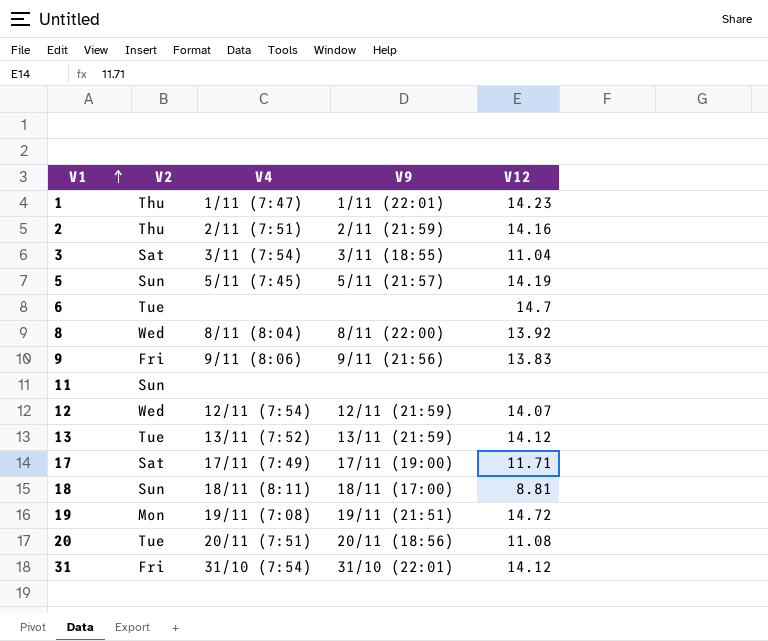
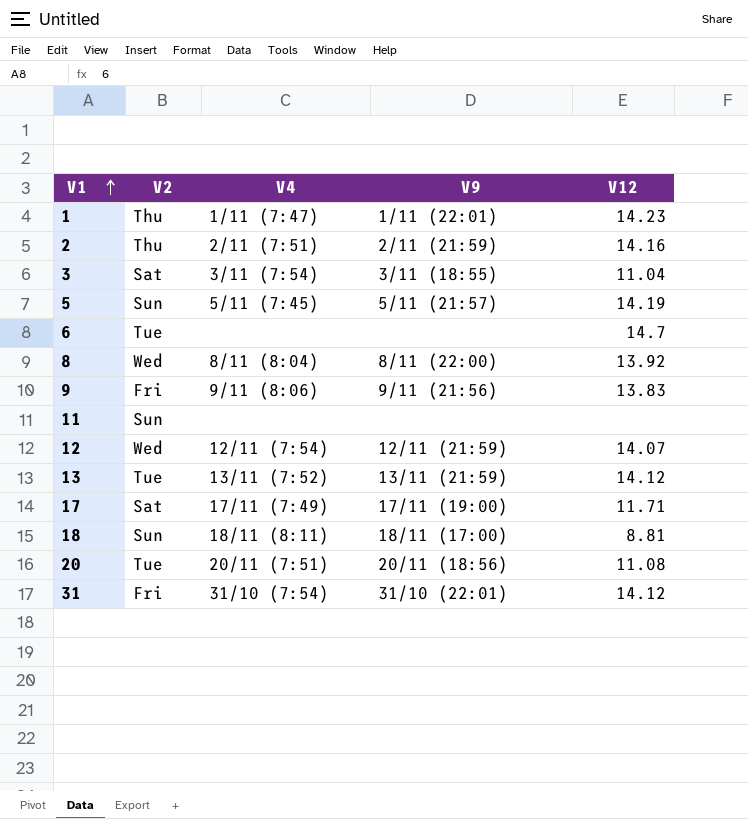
row 19: Mon | 19/11 (7:08) | 19/11 (21:51) | 14.72 -> none

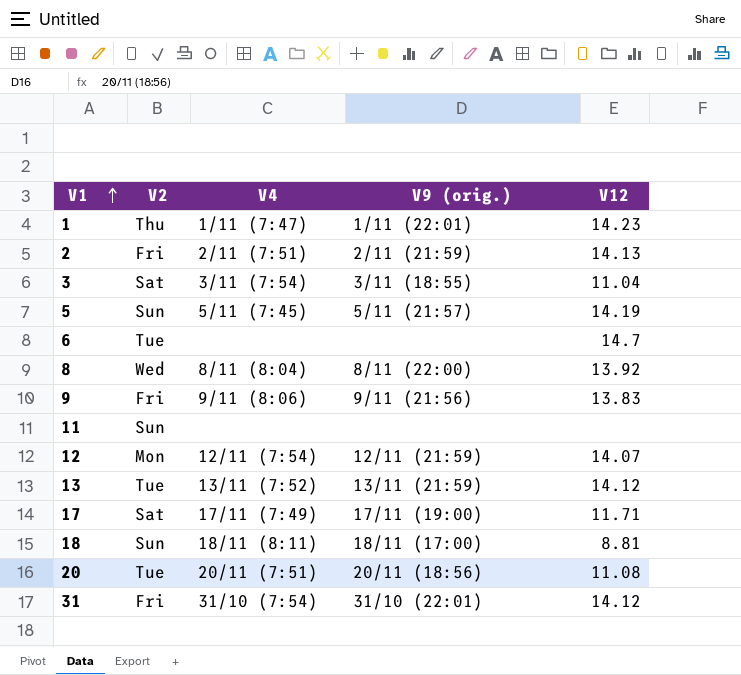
column name: V9 -> V9 (orig.)
2 | V2: Thu -> Fri
2 | V12: 14.16 -> 14.13
12 | V2: Wed -> Mon

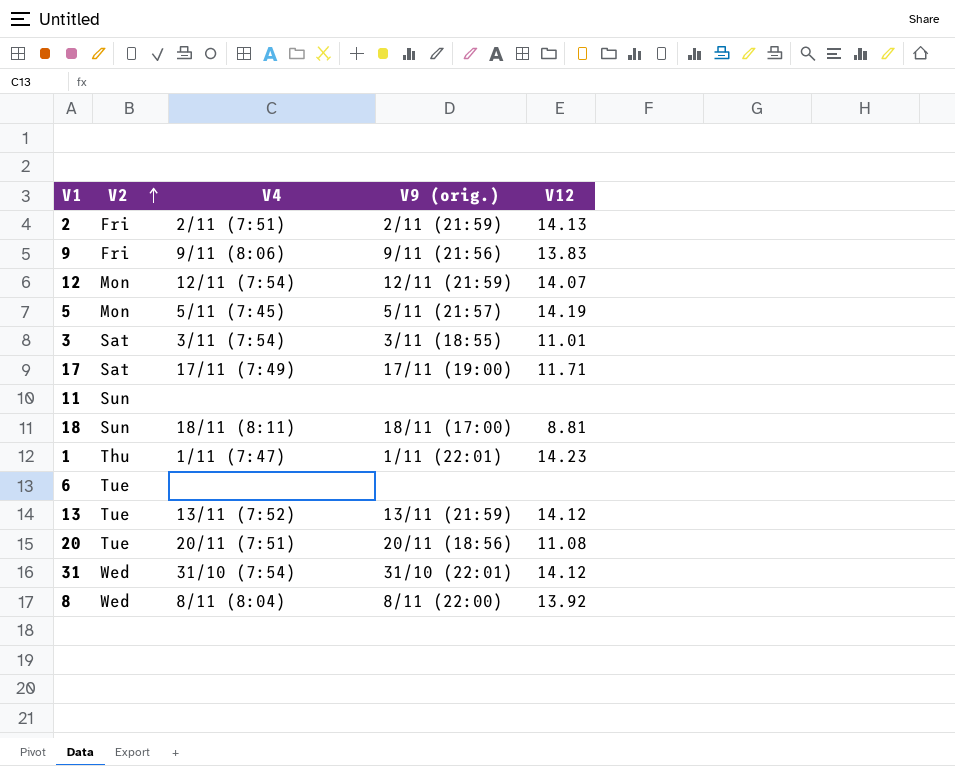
row order: V1 ascending -> V2 ascending
5 | V2: Sun -> Mon
3 | V12: 11.04 -> 11.01
6 | V12: 14.7 -> none
31 | V2: Fri -> Wed

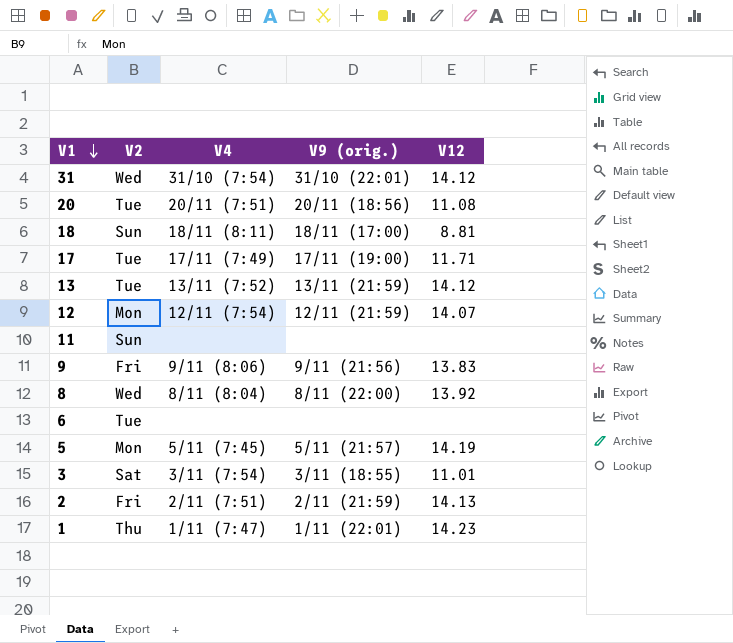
row order: V2 ascending -> V1 descending
17 | V2: Sat -> Tue

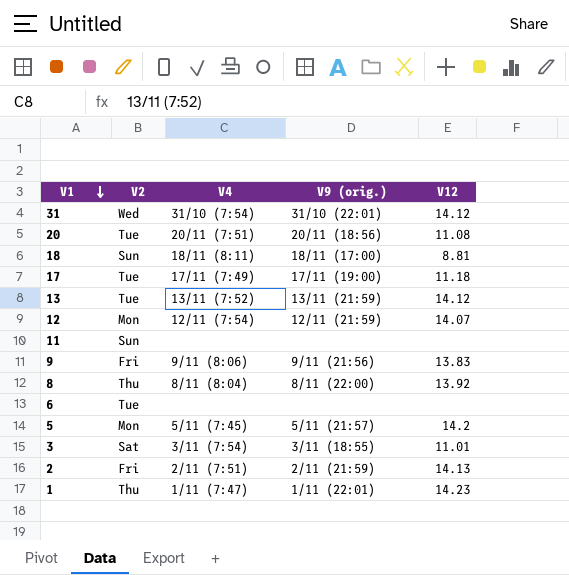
17 | V12: 11.71 -> 11.18
8 | V2: Wed -> Thu
5 | V12: 14.19 -> 14.2

